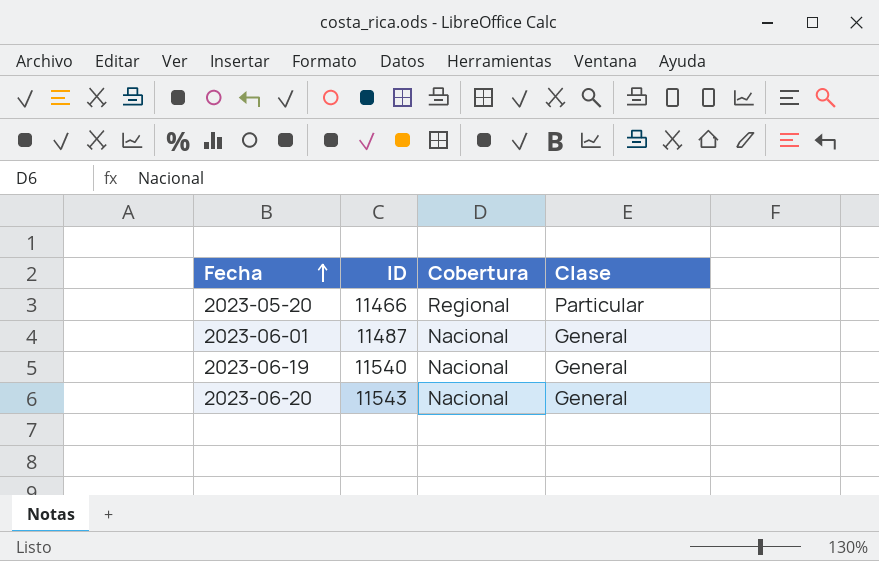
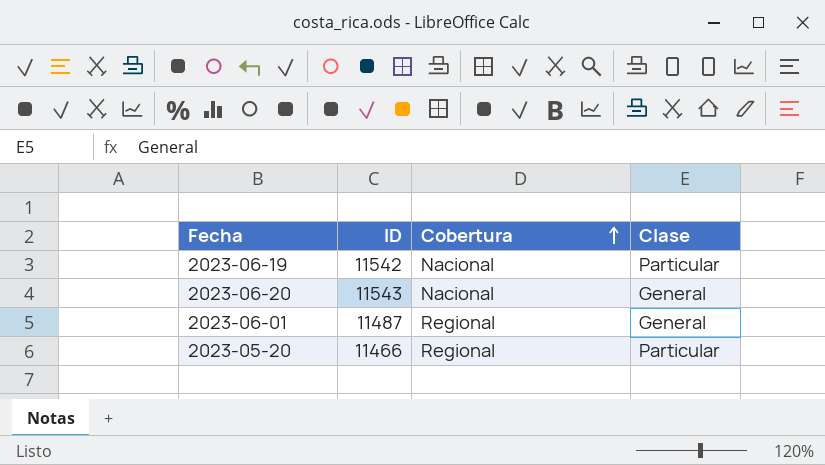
row order: Fecha ascending -> Cobertura ascending
2023-06-19 | ID: 11540 -> 11542
2023-06-19 | Clase: General -> Particular
2023-06-01 | Cobertura: Nacional -> Regional

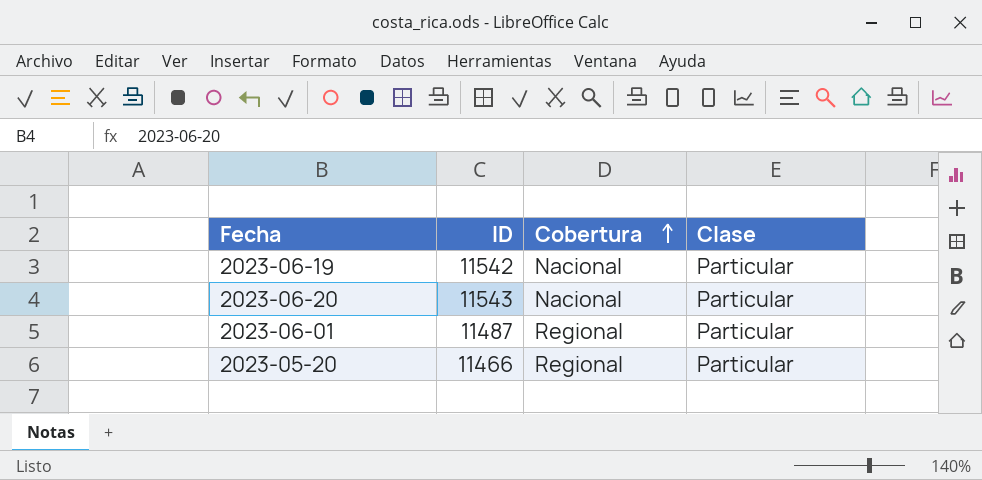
2023-06-20 | Clase: General -> Particular
2023-06-01 | Clase: General -> Particular

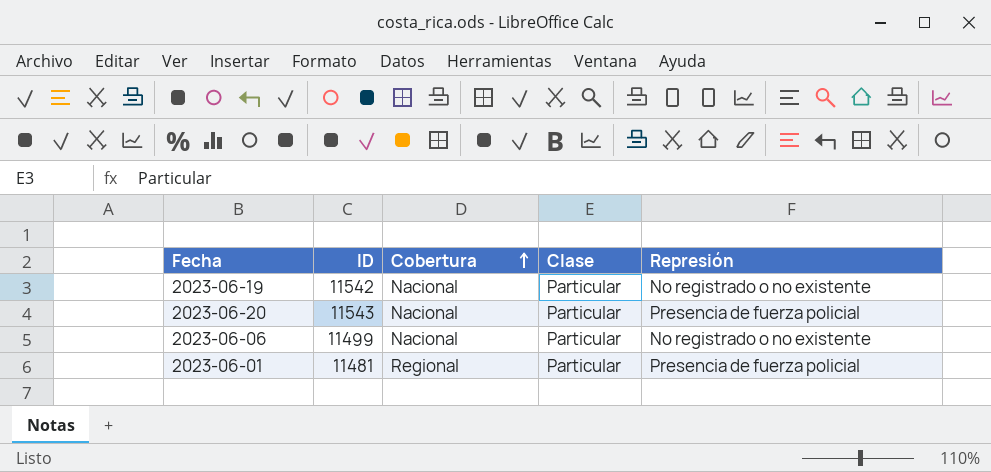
column Represión | position: none -> 5
row 2023-05-20: 11466 | Regional | Particular -> none
row 2023-06-06: none -> 11499 | Nacional | Particular | No registrado o no existente
2023-06-01 | ID: 11487 -> 11481

